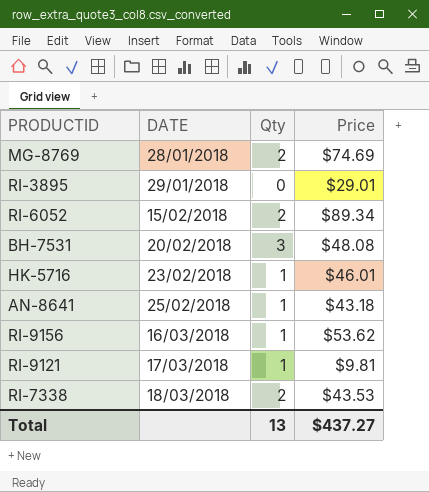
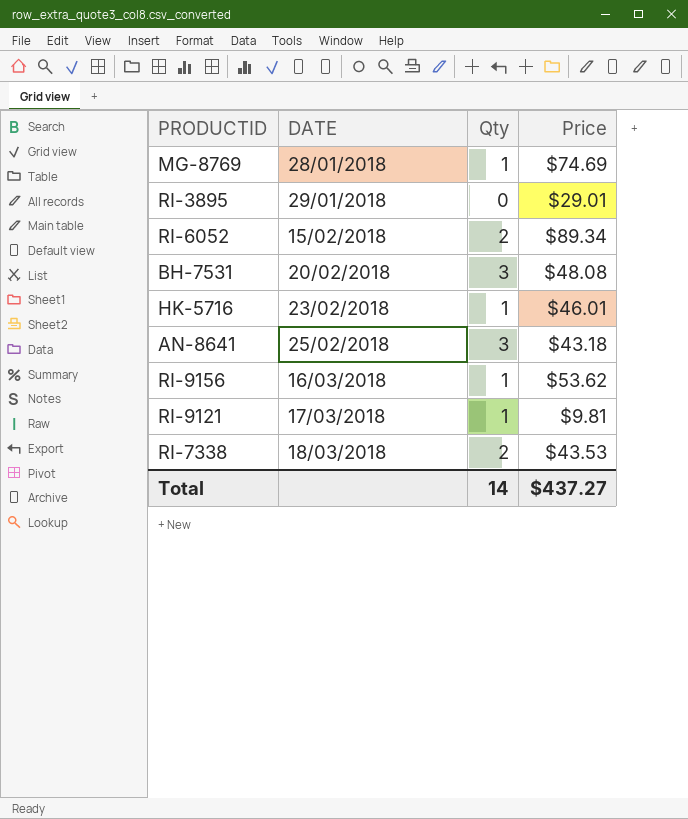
MG-8769 | Qty: 2 -> 1
AN-8641 | Qty: 1 -> 3
Total | Qty: 13 -> 14

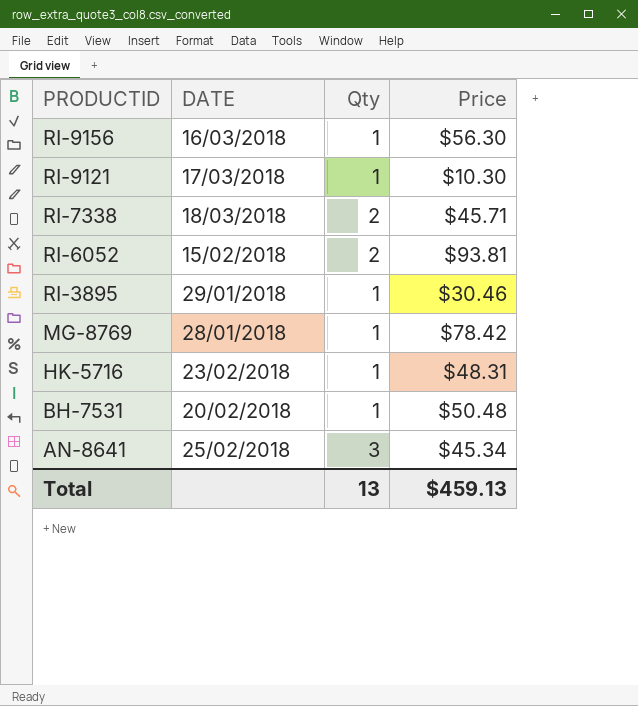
row order: DATE ascending -> PRODUCTID descending
RI-9156 | Price: $53.62 -> $56.30
RI-9121 | Price: $9.81 -> $10.30
RI-7338 | Price: $43.53 -> $45.71
RI-6052 | Price: $89.34 -> $93.81
RI-3895 | Qty: 0 -> 1
RI-3895 | Price: $29.01 -> $30.46
MG-8769 | Price: $74.69 -> $78.42
HK-5716 | Price: $46.01 -> $48.31
BH-7531 | Qty: 3 -> 1
BH-7531 | Price: $48.08 -> $50.48
AN-8641 | Price: $43.18 -> $45.34
Total | Qty: 14 -> 13
Total | Price: $437.27 -> $459.13

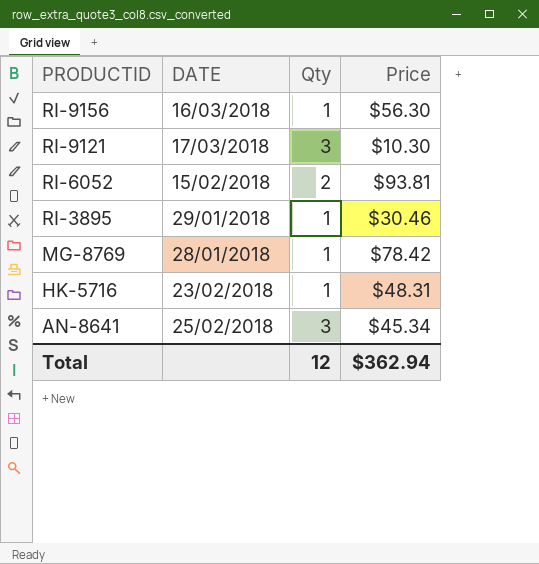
row RI-7338: 18/03/2018 | 2 | $45.71 -> none
row BH-7531: 20/02/2018 | 1 | $50.48 -> none
RI-9121 | Qty: 1 -> 3
Total | Qty: 13 -> 12
Total | Price: $459.13 -> $362.94

